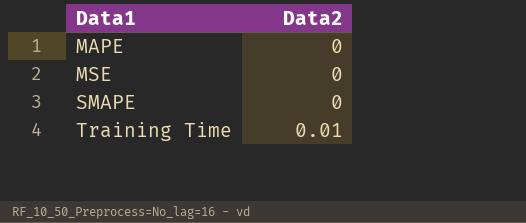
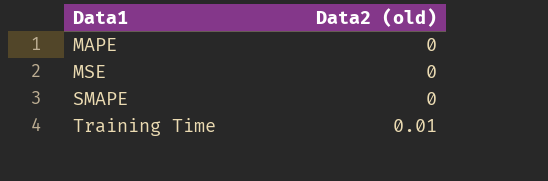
column name: Data2 -> Data2 (old)

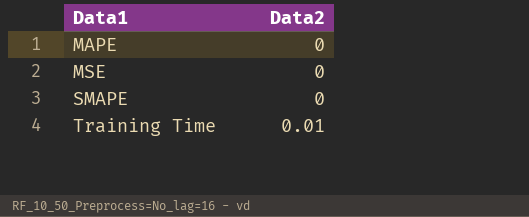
column name: Data2 (old) -> Data2

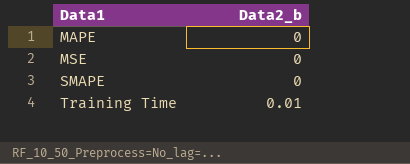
column name: Data2 -> Data2_b

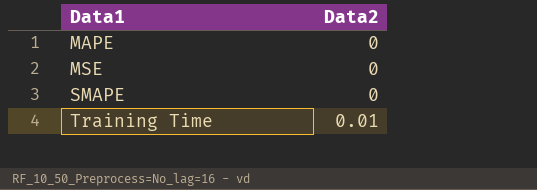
column name: Data2_b -> Data2

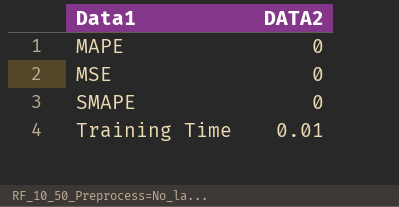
column name: Data2 -> DATA2

